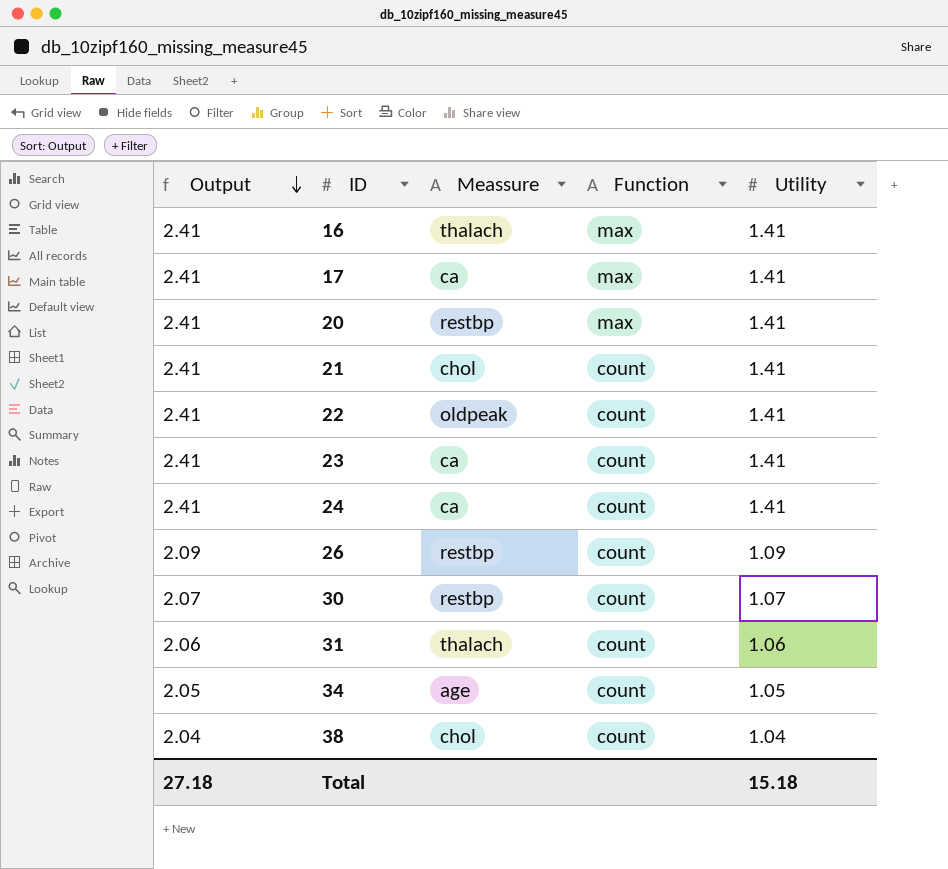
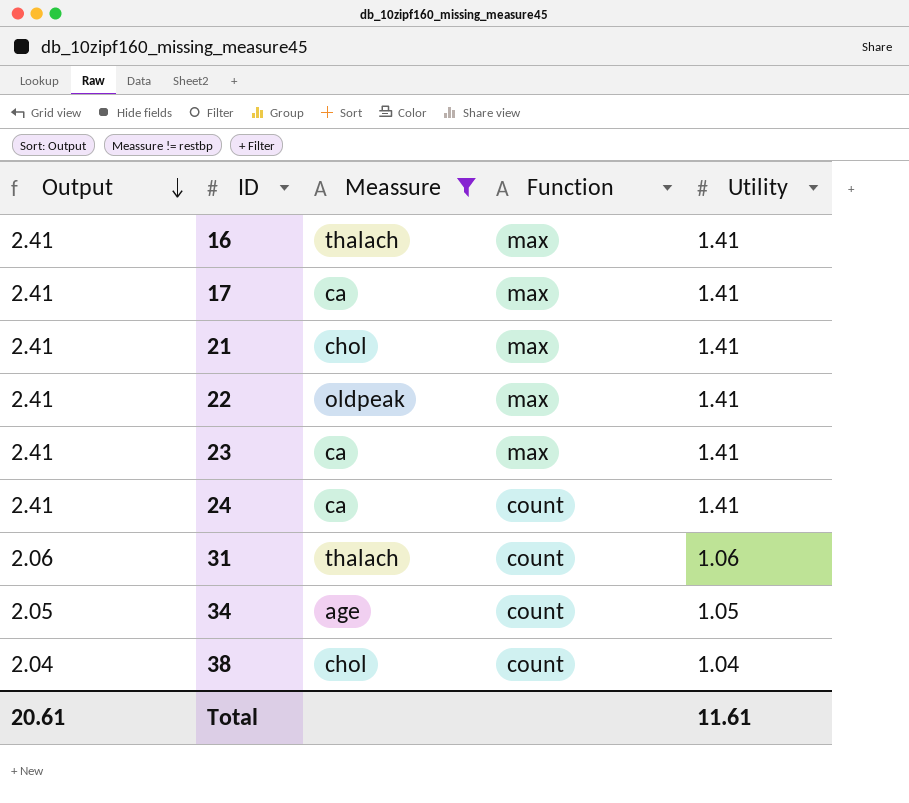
filter: none -> Meassure != restbp
21 | Function: count -> max
22 | Function: count -> max
23 | Function: count -> max
Total | Output: 27.18 -> 20.61
Total | Utility: 15.18 -> 11.61

